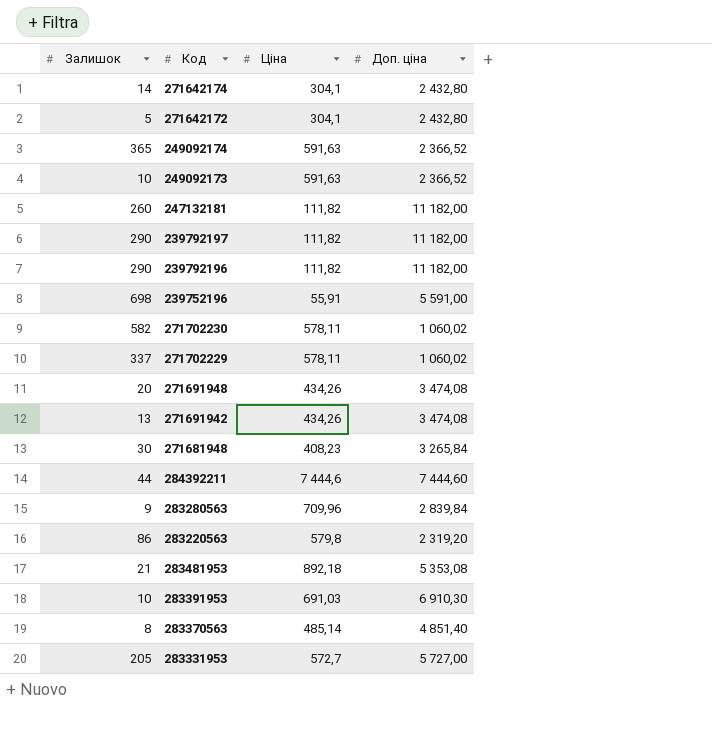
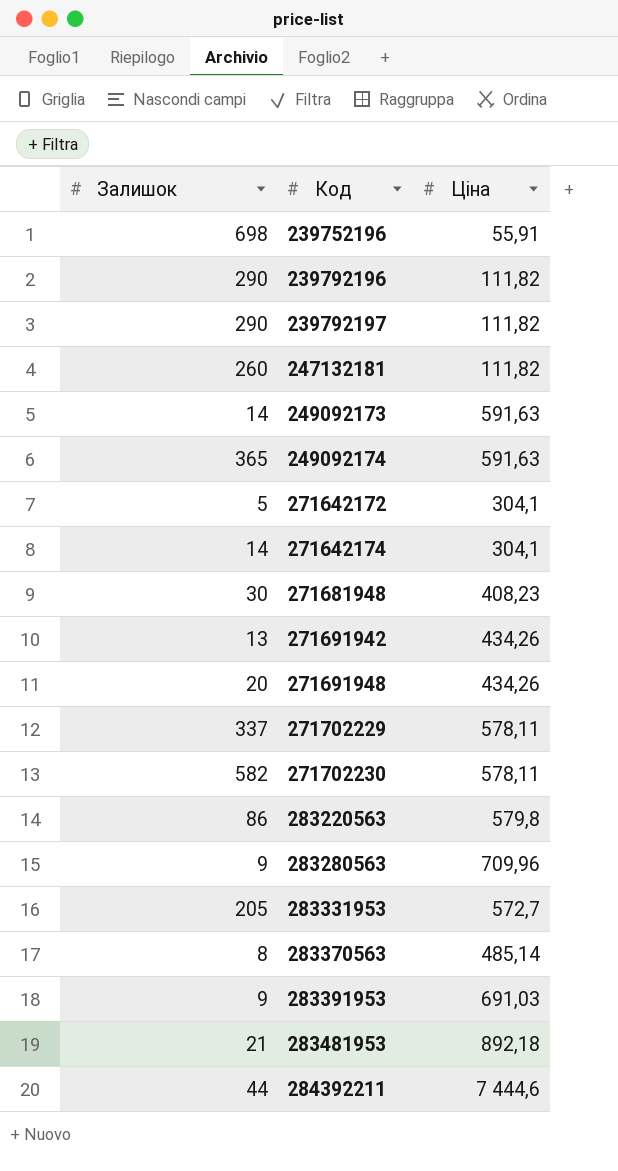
row order: none -> Код ascending
column Доп. ціна | position: 4 -> none
249092173 | Залишок: 10 -> 14
283391953 | Залишок: 10 -> 9

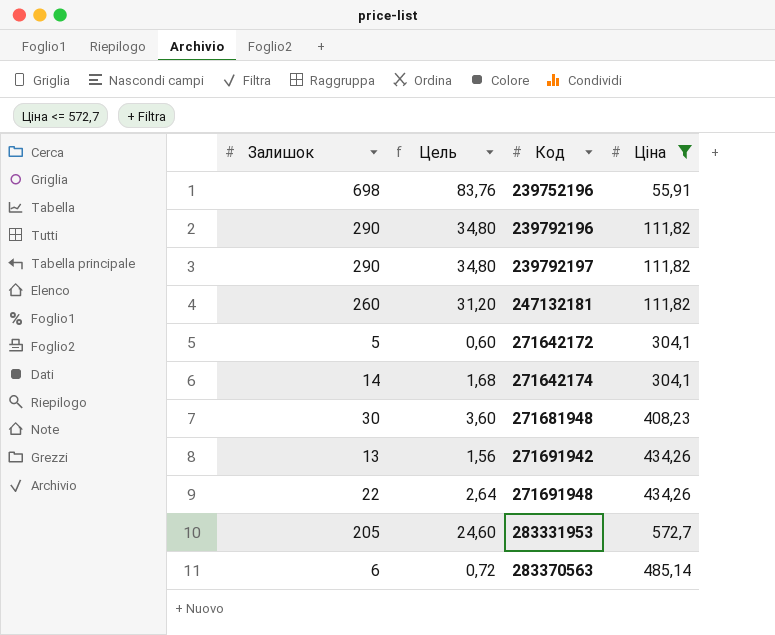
filter: none -> Ціна <= 572,7
column Цель | formula: none -> [Залишок] * 0,12
271691948 | Залишок: 20 -> 22
283370563 | Залишок: 8 -> 6

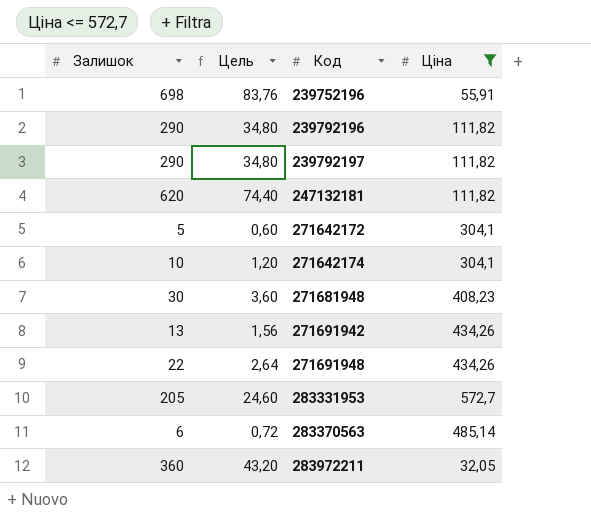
247132181 | Залишок: 260 -> 620
247132181 | Цель: 31,20 -> 74,40
271642174 | Залишок: 14 -> 10
271642174 | Цель: 1,68 -> 1,20
row 283972211: none -> 360 | 43,20 | 32,05

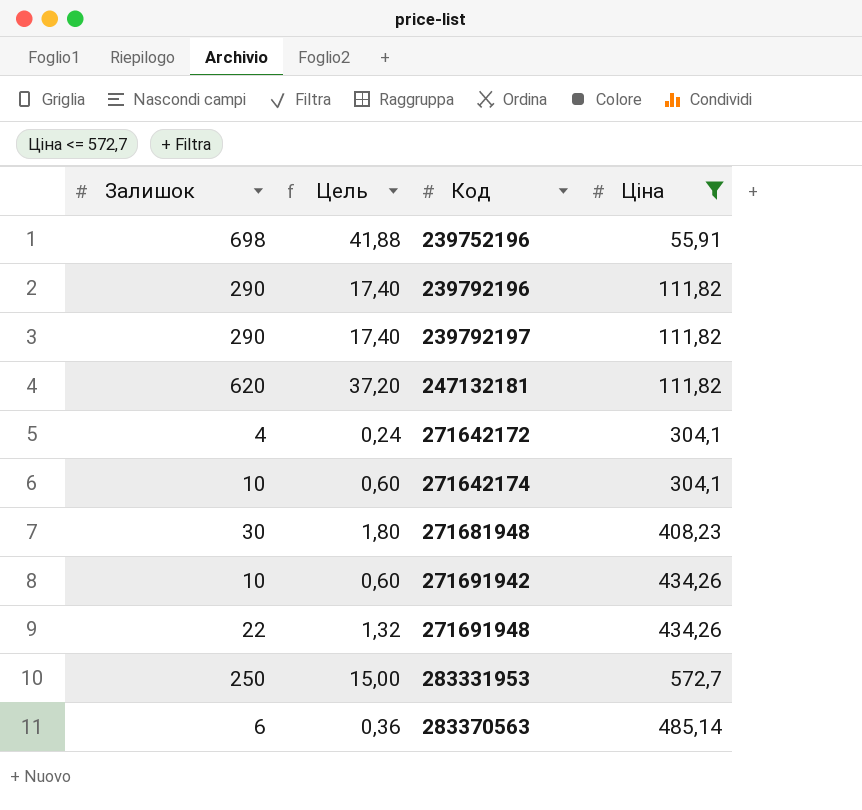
column Цель | formula: [Залишок] * 0,12 -> [Залишок] * 0,06
row 283972211: 360 | 43,20 | 32,05 -> none
271642172 | Залишок: 5 -> 4
271691942 | Залишок: 13 -> 10
283331953 | Залишок: 205 -> 250

